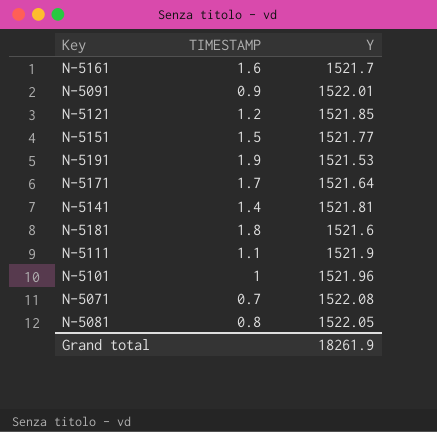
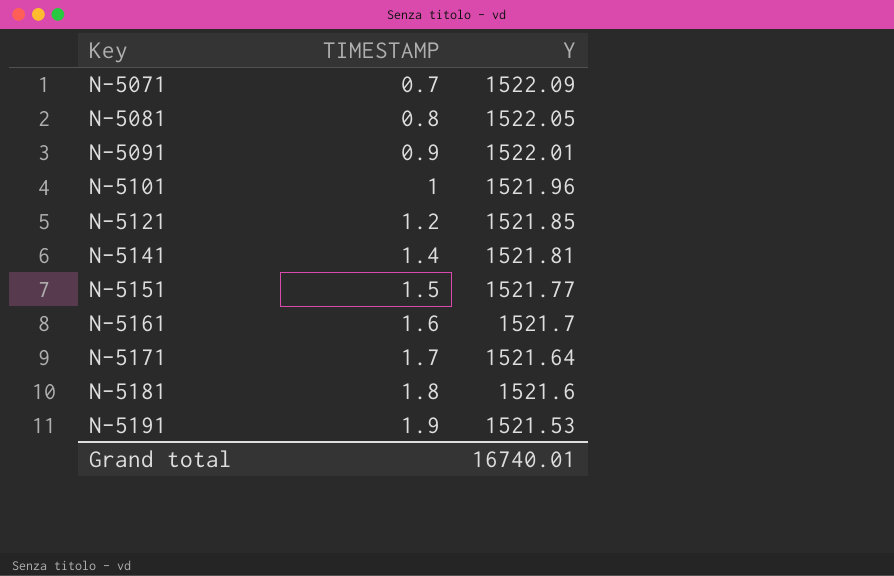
row order: none -> Key ascending
row N-5111: 1.1 | 1521.9 -> none
N-5071 | Y: 1522.08 -> 1522.09
Grand total | Y: 18261.9 -> 16740.01

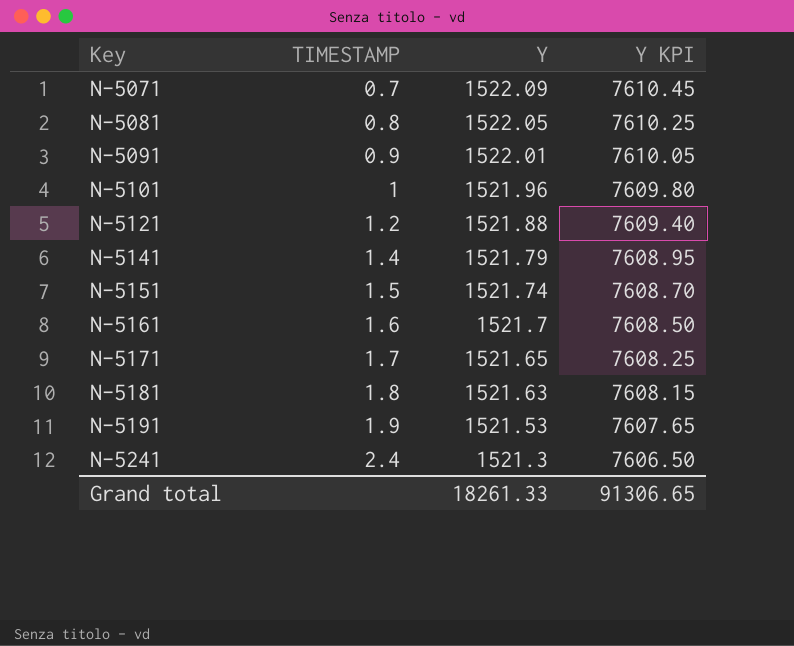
column Y KPI | formula: none -> [Y] * 5
N-5121 | Y: 1521.85 -> 1521.88
N-5141 | Y: 1521.81 -> 1521.79
N-5151 | Y: 1521.77 -> 1521.74
N-5171 | Y: 1521.64 -> 1521.65
N-5181 | Y: 1521.6 -> 1521.63
row N-5241: none -> 2.4 | 1521.3 | 7606.50
Grand total | Y: 16740.01 -> 18261.33

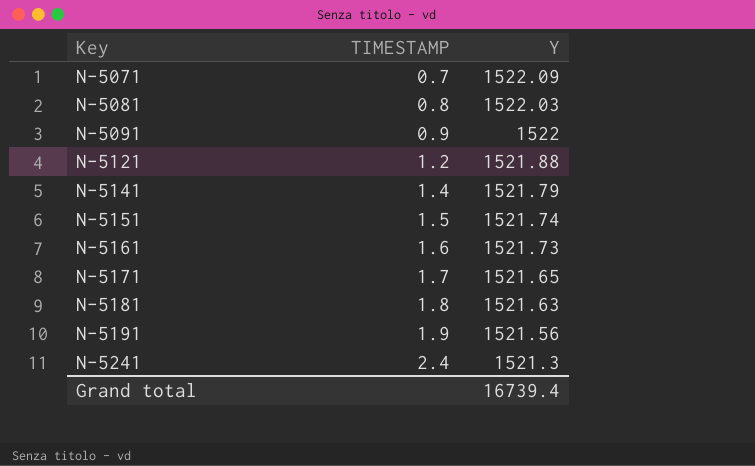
column Y KPI | formula: [Y] * 5 -> none
row N-5101: 1 | 1521.96 | 7609.80 -> none
N-5081 | Y: 1522.05 -> 1522.03
N-5091 | Y: 1522.01 -> 1522
N-5161 | Y: 1521.7 -> 1521.73
N-5191 | Y: 1521.53 -> 1521.56
Grand total | Y: 18261.33 -> 16739.4

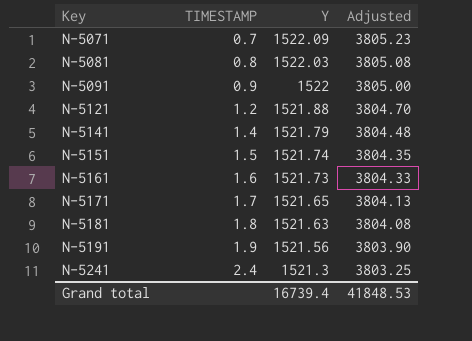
column Adjusted | formula: none -> [Y] * 2.5

